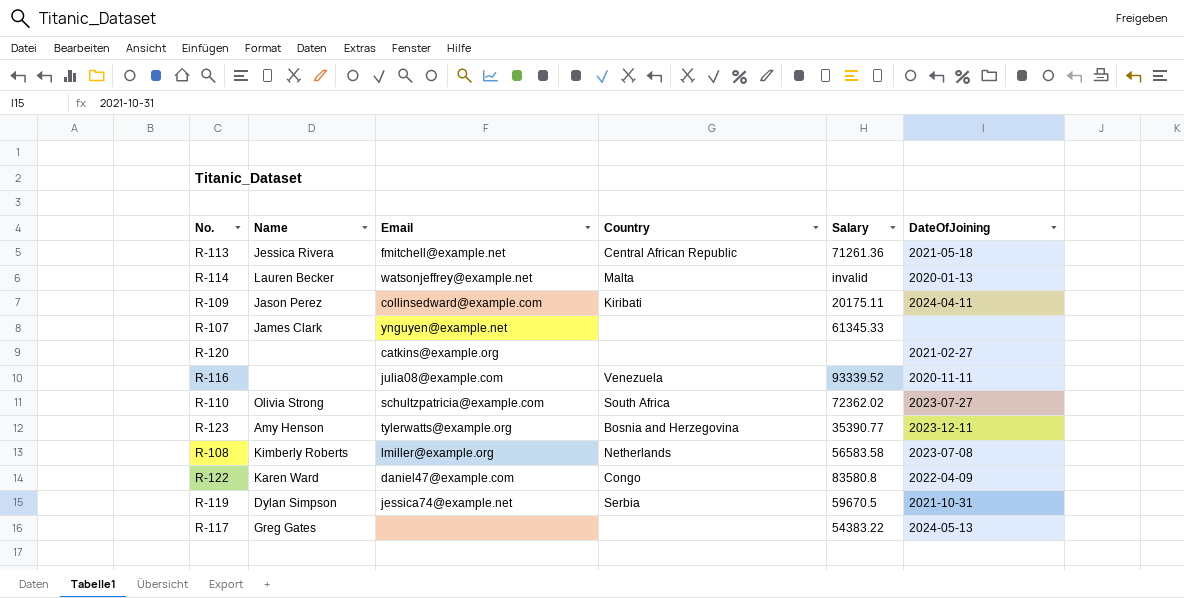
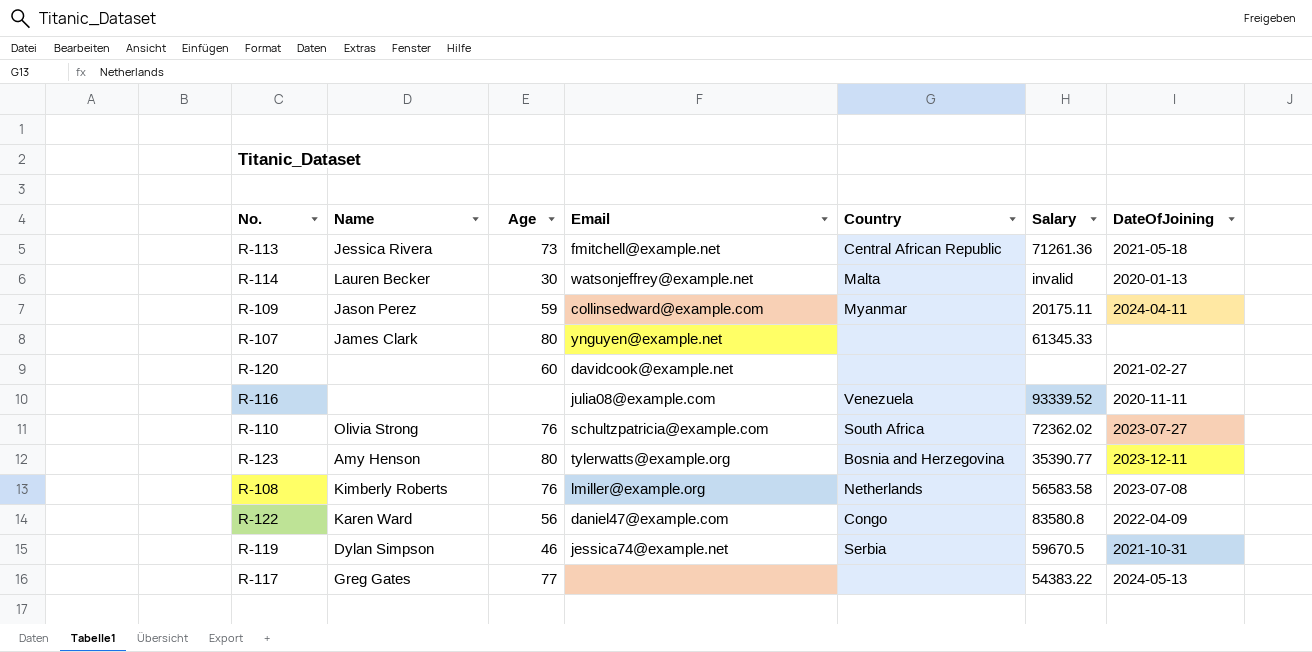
column Age | position: none -> 3
R-109 | Country: Kiribati -> Myanmar
R-120 | Email: catkins@example.org -> davidcook@example.net

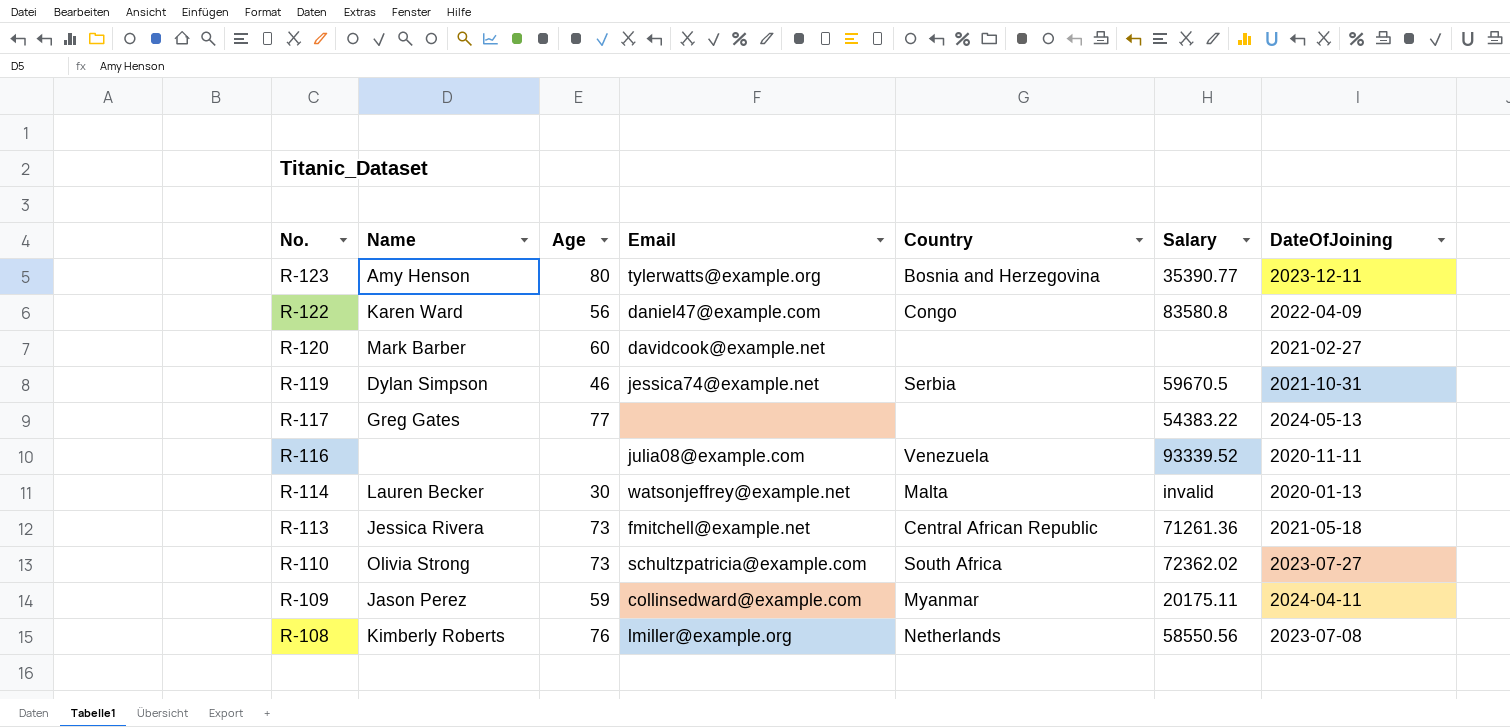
row order: none -> No. descending
row R-107: James Clark | 80 | ynguyen@example.net | none | 61345.33 | none -> none
R-120 | Name: none -> Mark Barber
R-110 | Age: 76 -> 73
R-108 | Salary: 56583.58 -> 58550.56

